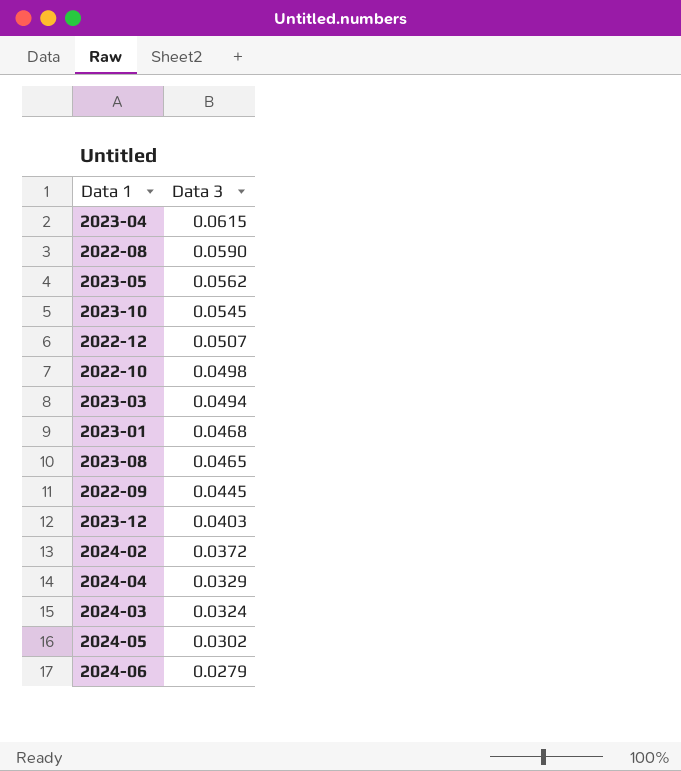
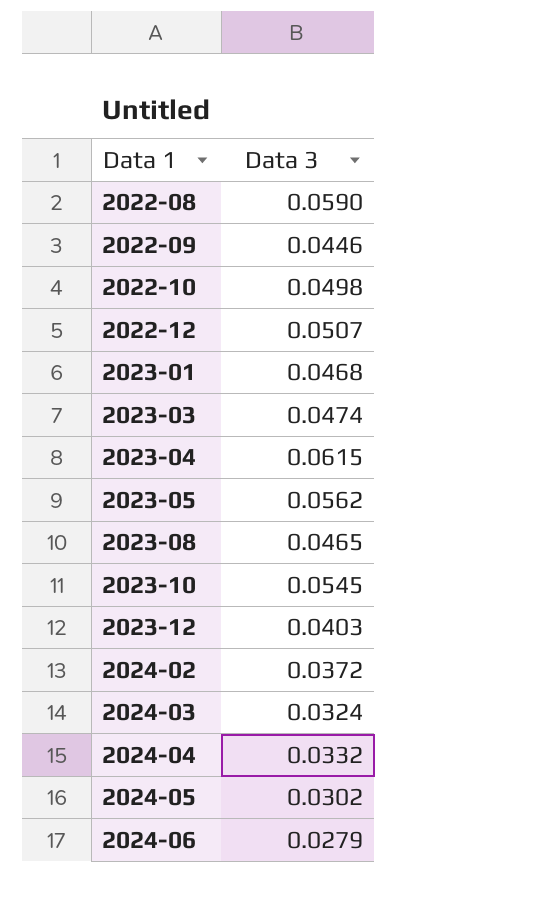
row order: Data 3 descending -> Data 1 ascending
2022-09 | Data 3: 0.0445 -> 0.0446
2023-03 | Data 3: 0.0494 -> 0.0474
2024-04 | Data 3: 0.0329 -> 0.0332

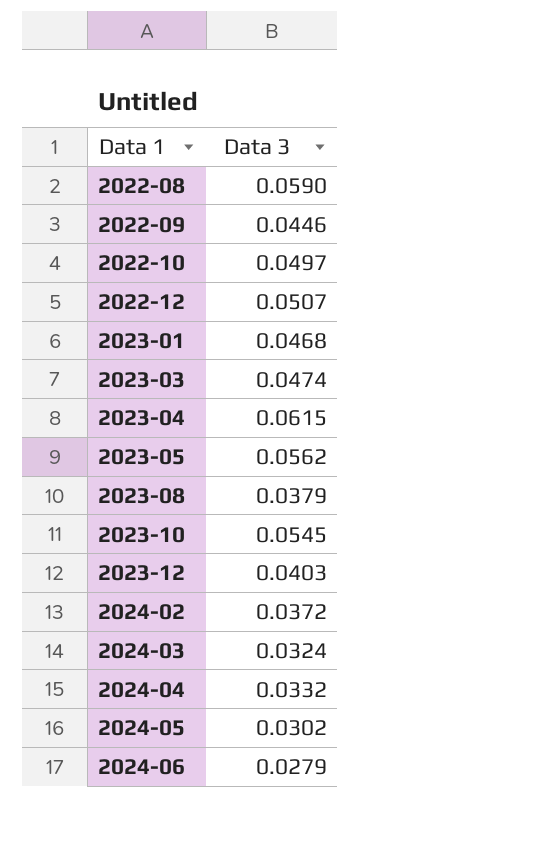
2022-10 | Data 3: 0.0498 -> 0.0497
2023-08 | Data 3: 0.0465 -> 0.0379

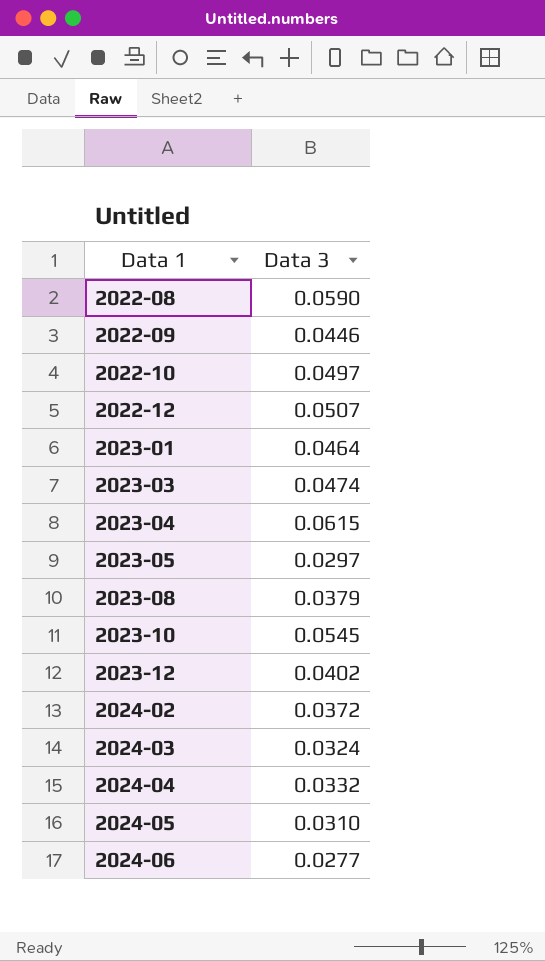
2023-01 | Data 3: 0.0468 -> 0.0464
2023-05 | Data 3: 0.0562 -> 0.0297
2023-12 | Data 3: 0.0403 -> 0.0402
2024-05 | Data 3: 0.0302 -> 0.0310
2024-06 | Data 3: 0.0279 -> 0.0277

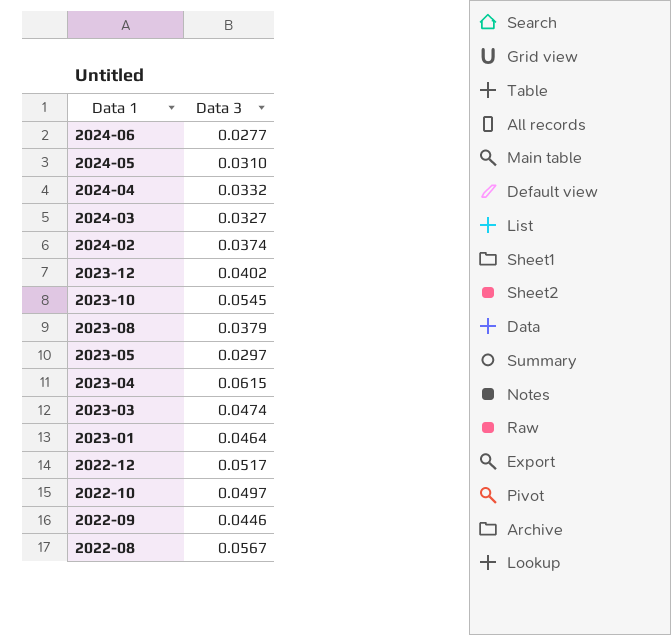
row order: Data 1 ascending -> Data 1 descending
2024-03 | Data 3: 0.0324 -> 0.0327
2024-02 | Data 3: 0.0372 -> 0.0374
2022-12 | Data 3: 0.0507 -> 0.0517
2022-08 | Data 3: 0.0590 -> 0.0567

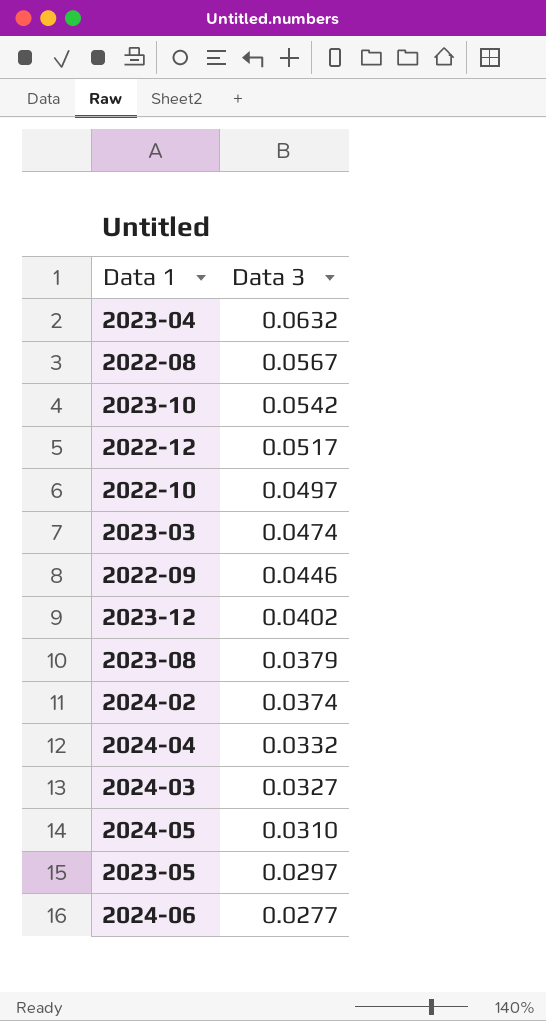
row order: Data 1 descending -> Data 3 descending
row 2023-01: 0.0464 -> none
2023-04 | Data 3: 0.0615 -> 0.0632
2023-10 | Data 3: 0.0545 -> 0.0542

